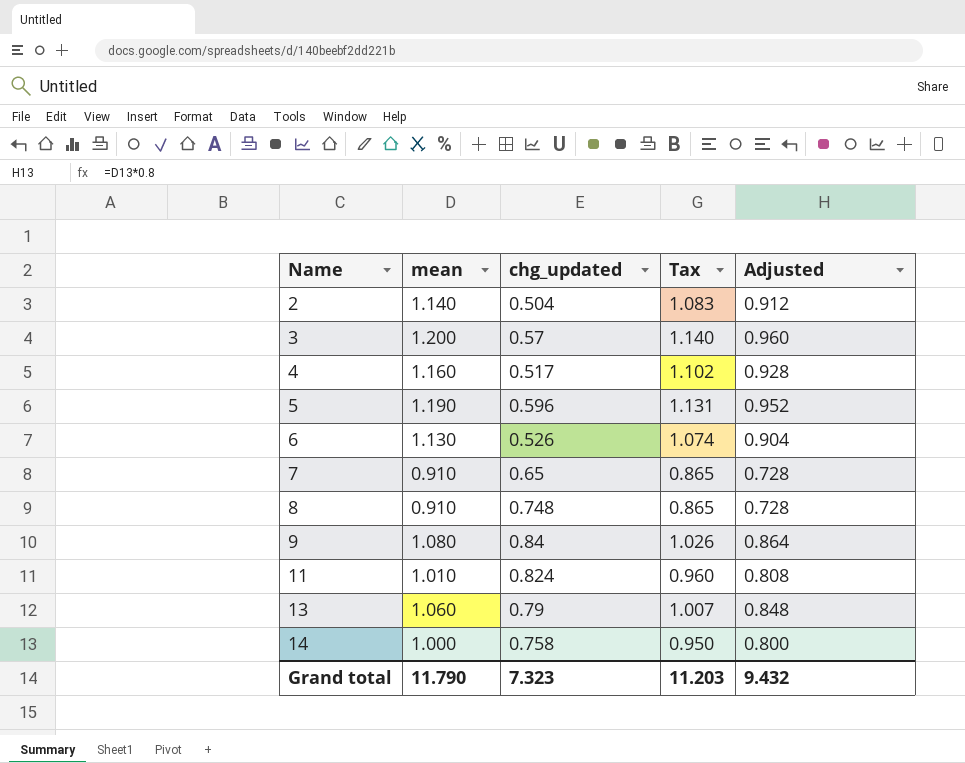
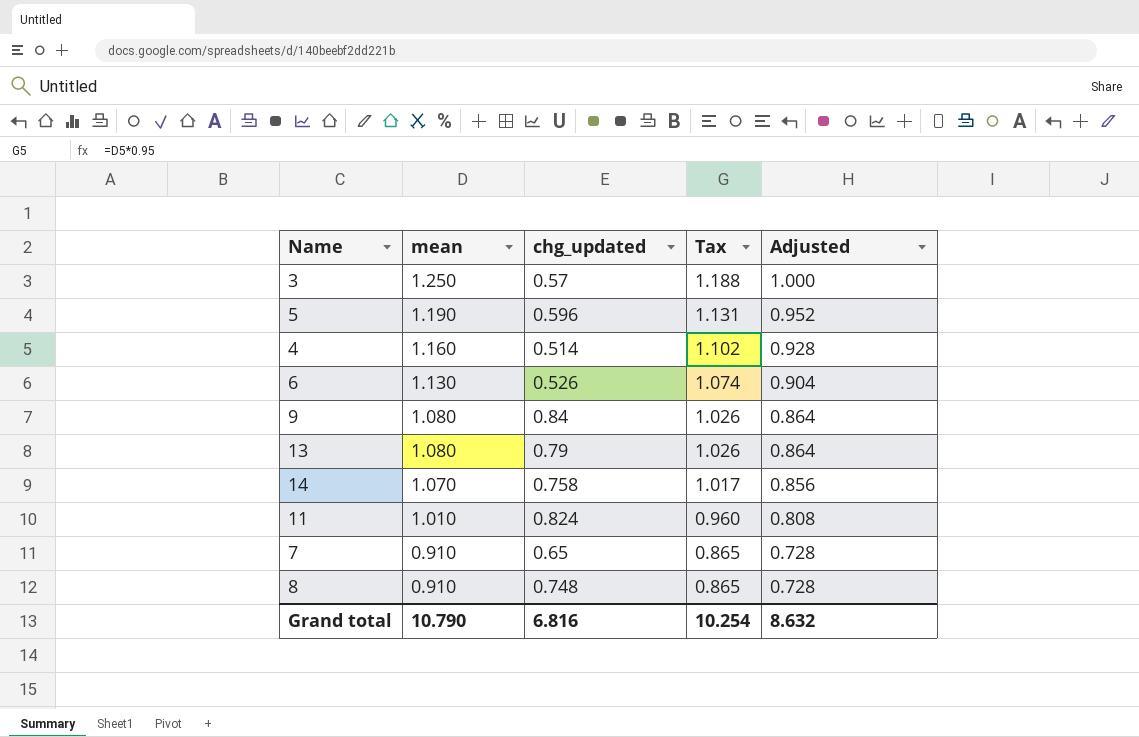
row order: Name ascending -> mean descending
row 2: 1.140 | 0.504 | 1.083 | 0.912 -> none
3 | mean: 1.200 -> 1.250
3 | Tax: 1.140 -> 1.188
3 | Adjusted: 0.960 -> 1.000
4 | chg_updated: 0.517 -> 0.514
13 | mean: 1.060 -> 1.080
13 | Tax: 1.007 -> 1.026
13 | Adjusted: 0.848 -> 0.864
14 | mean: 1.000 -> 1.070
14 | Tax: 0.950 -> 1.017
14 | Adjusted: 0.800 -> 0.856
Grand total | mean: 11.790 -> 10.790
Grand total | chg_updated: 7.323 -> 6.816
Grand total | Tax: 11.203 -> 10.254
Grand total | Adjusted: 9.432 -> 8.632

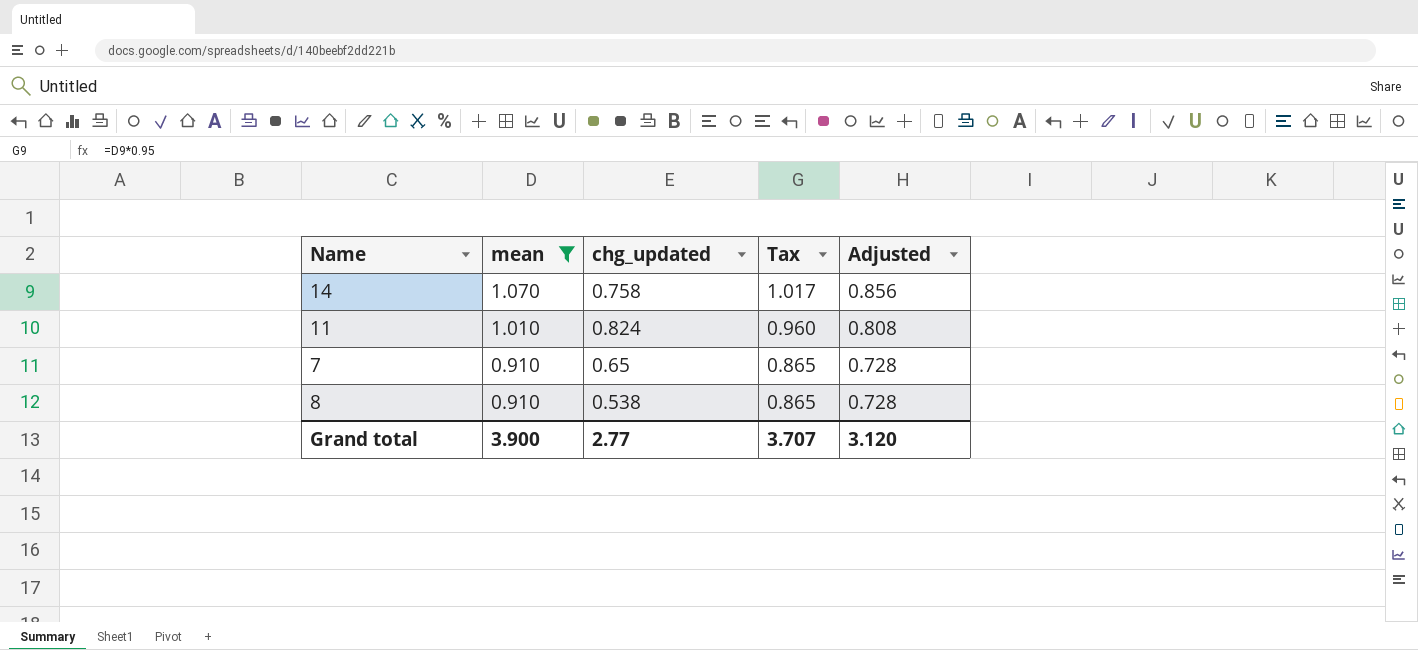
filter: none -> mean <= 1.070
8 | chg_updated: 0.748 -> 0.538
Grand total | mean: 10.790 -> 3.900
Grand total | chg_updated: 6.816 -> 2.77
Grand total | Tax: 10.254 -> 3.707
Grand total | Adjusted: 8.632 -> 3.120

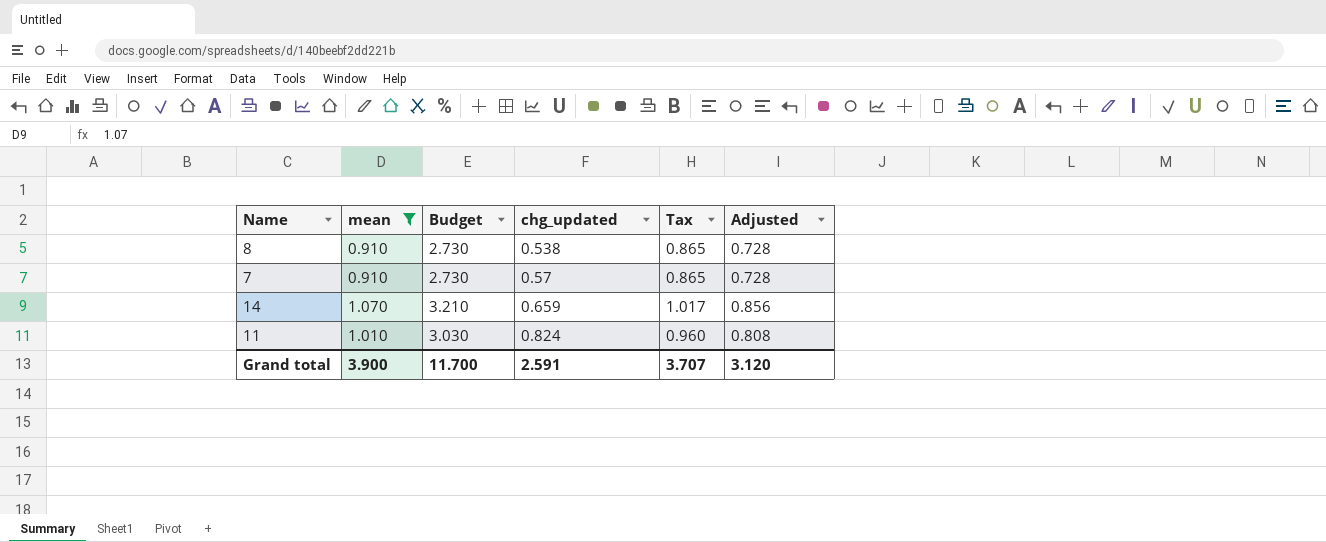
row order: mean descending -> chg_updated ascending
column Budget | formula: none -> [mean] * 3
7 | chg_updated: 0.65 -> 0.57
14 | chg_updated: 0.758 -> 0.659
Grand total | chg_updated: 2.77 -> 2.591

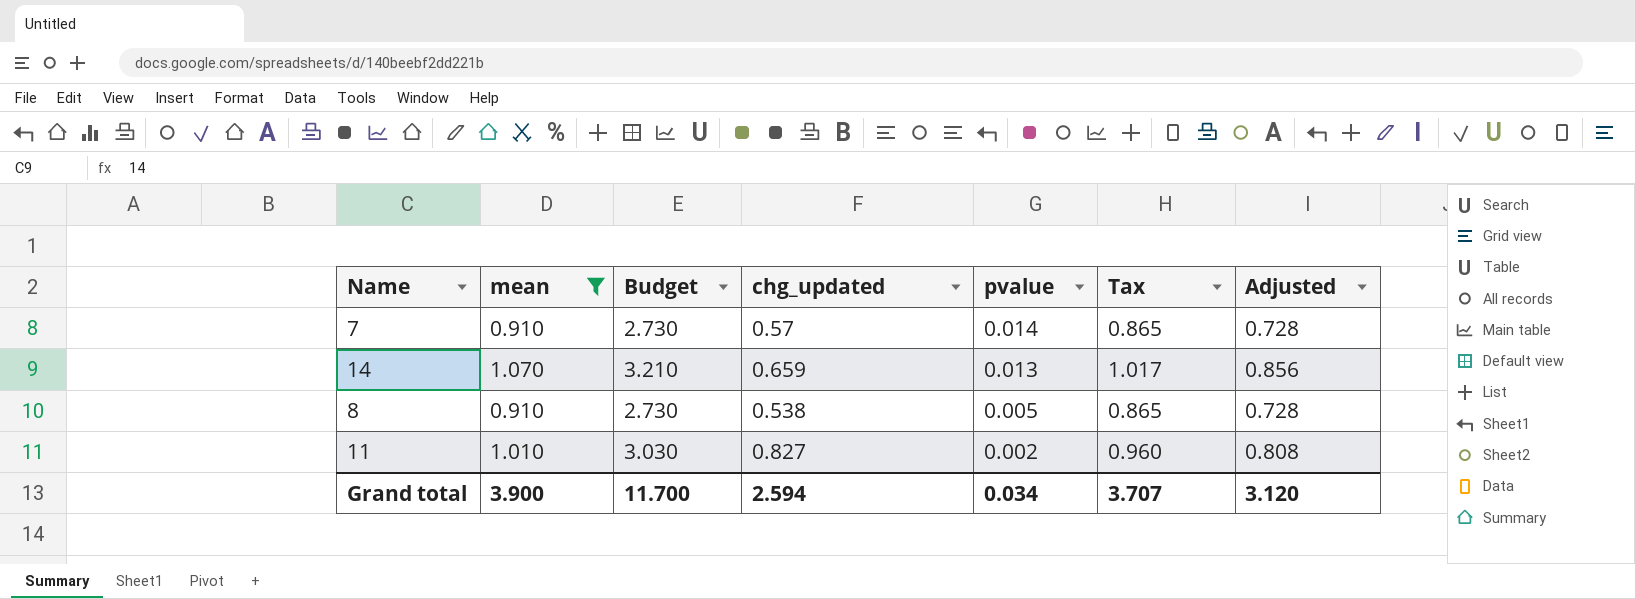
row order: chg_updated ascending -> pvalue descending
column pvalue | position: none -> 5
11 | chg_updated: 0.824 -> 0.827
Grand total | chg_updated: 2.591 -> 2.594

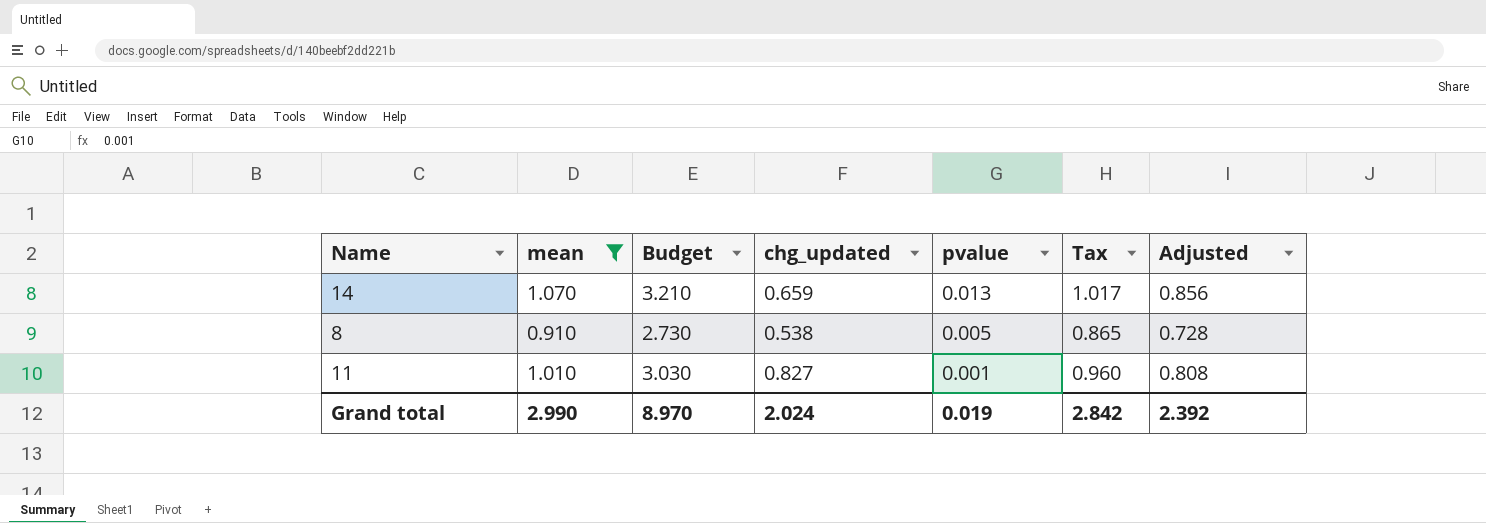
row 7: 0.910 | 2.730 | 0.57 | 0.014 | 0.865 | 0.728 -> none
11 | pvalue: 0.002 -> 0.001
Grand total | mean: 3.900 -> 2.990
Grand total | Budget: 11.700 -> 8.970
Grand total | chg_updated: 2.594 -> 2.024
Grand total | pvalue: 0.034 -> 0.019
Grand total | Tax: 3.707 -> 2.842
Grand total | Adjusted: 3.120 -> 2.392

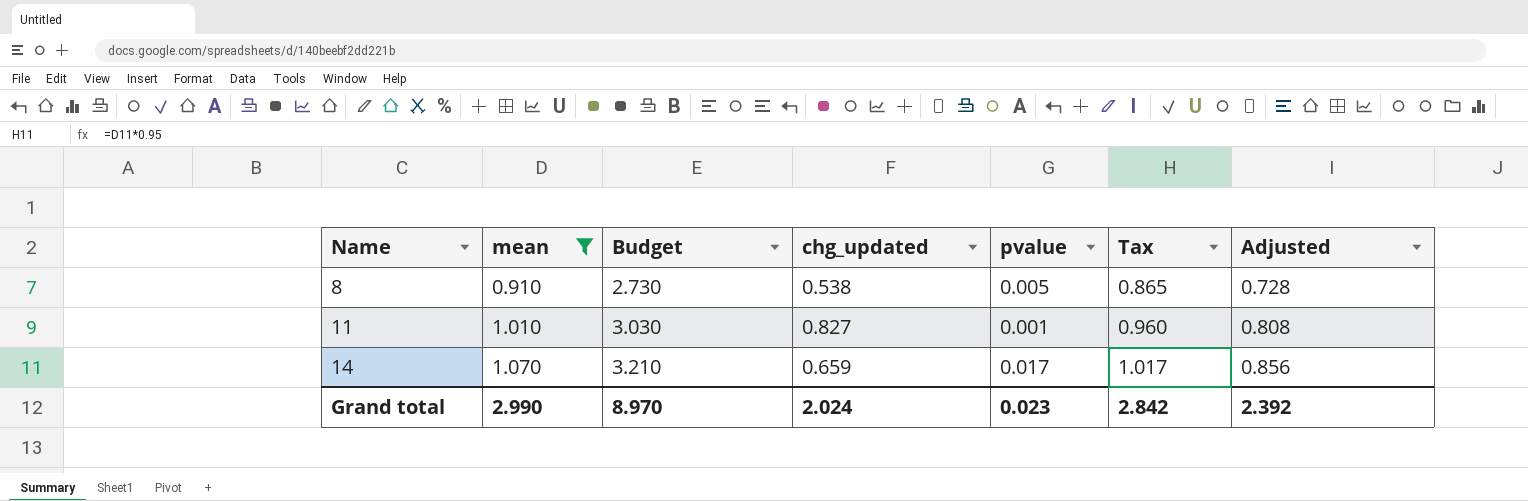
row order: pvalue descending -> Name ascending
14 | pvalue: 0.013 -> 0.017
Grand total | pvalue: 0.019 -> 0.023

